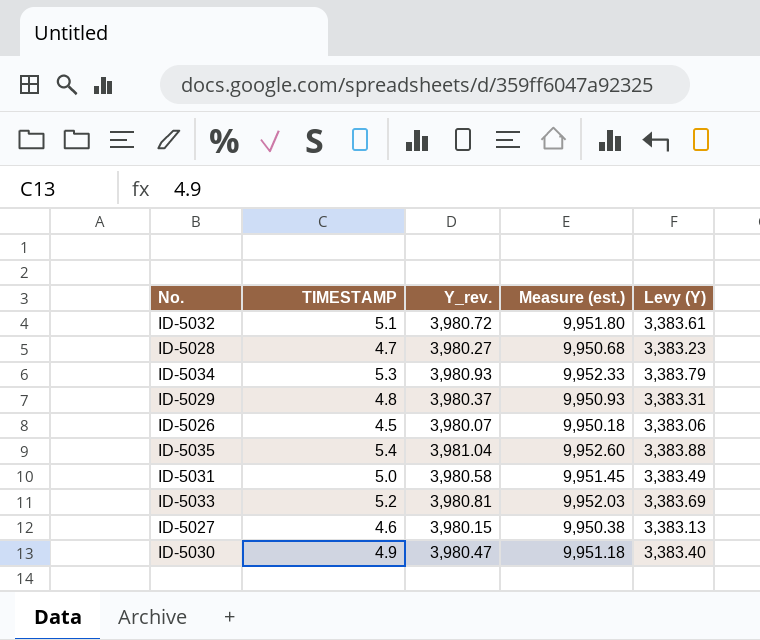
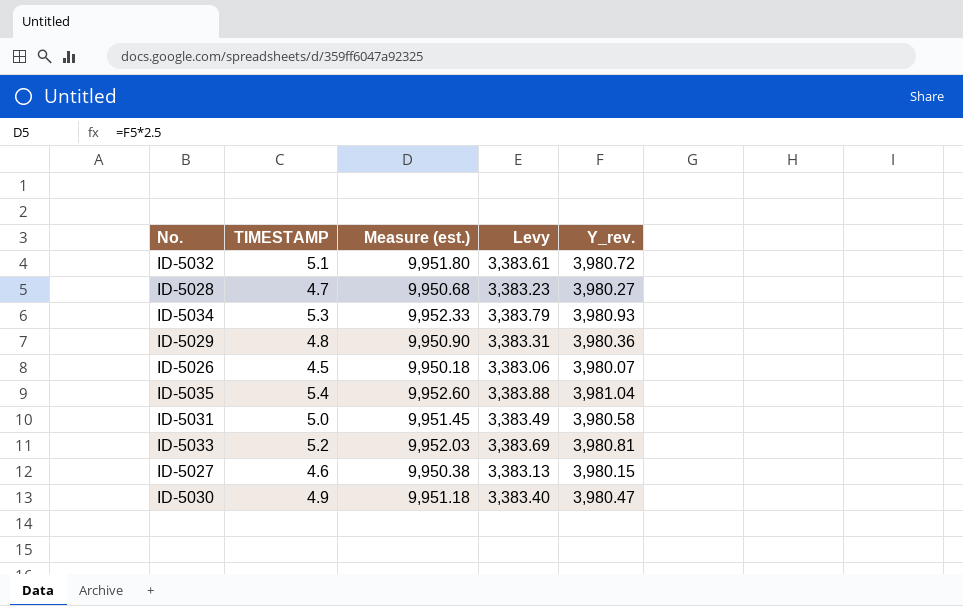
column name: Levy (Y) -> Levy
column Y_rev. | position: 3 -> 5
ID-5029 | Measure (est.): 9,950.93 -> 9,950.90
ID-5029 | Y_rev.: 3,980.37 -> 3,980.36

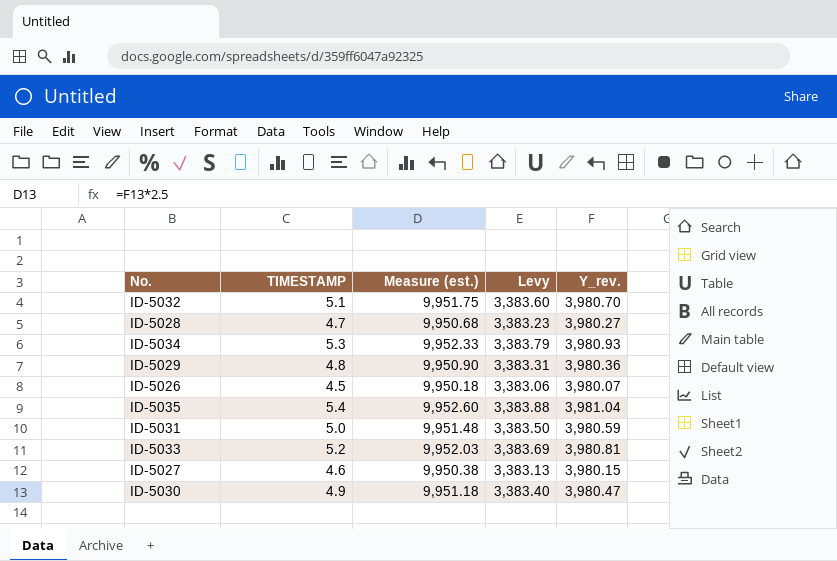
ID-5032 | Measure (est.): 9,951.80 -> 9,951.75
ID-5032 | Levy: 3,383.61 -> 3,383.60
ID-5032 | Y_rev.: 3,980.72 -> 3,980.70
ID-5031 | Measure (est.): 9,951.45 -> 9,951.48
ID-5031 | Levy: 3,383.49 -> 3,383.50
ID-5031 | Y_rev.: 3,980.58 -> 3,980.59

